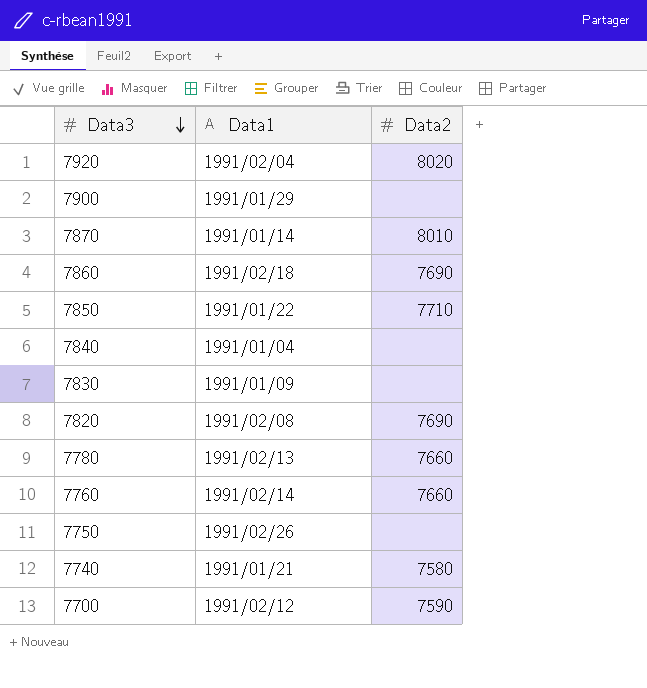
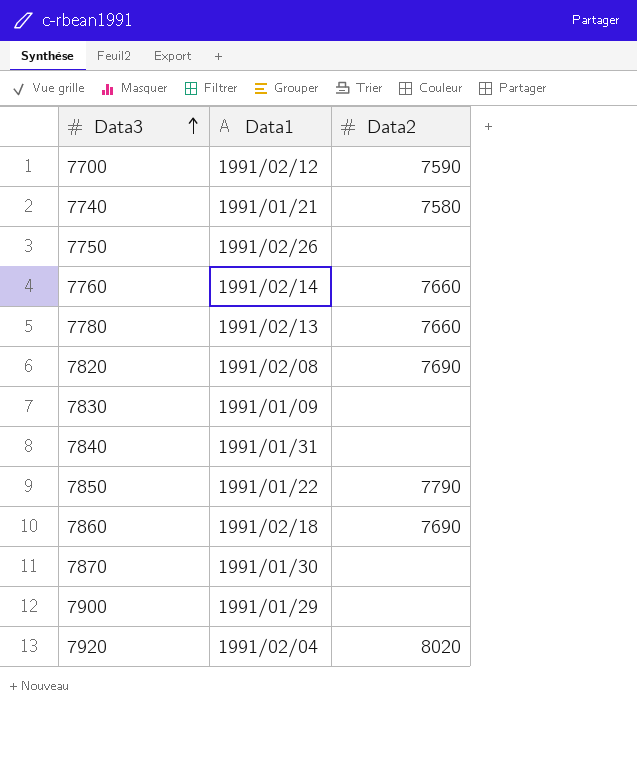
row order: Data3 descending -> Data3 ascending
7840 | Data1: 1991/01/04 -> 1991/01/31
7850 | Data2: 7710 -> 7790
7870 | Data1: 1991/01/14 -> 1991/01/30
7870 | Data2: 8010 -> none

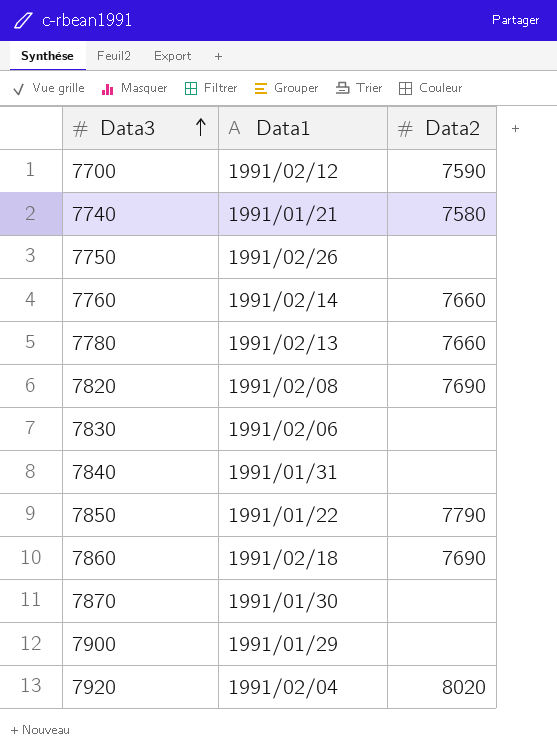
7830 | Data1: 1991/01/09 -> 1991/02/06

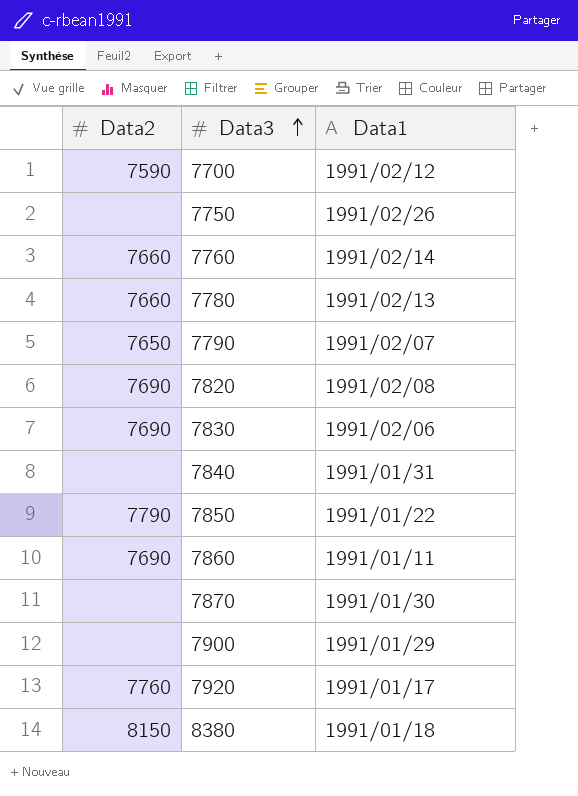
column Data2 | position: 3 -> 1
row 7740: 1991/01/21 | 7580 -> none
row 7790: none -> 7650 | 1991/02/07
7830 | Data2: none -> 7690
7860 | Data1: 1991/02/18 -> 1991/01/11
7920 | Data2: 8020 -> 7760
7920 | Data1: 1991/02/04 -> 1991/01/17
row 8380: none -> 8150 | 1991/01/18

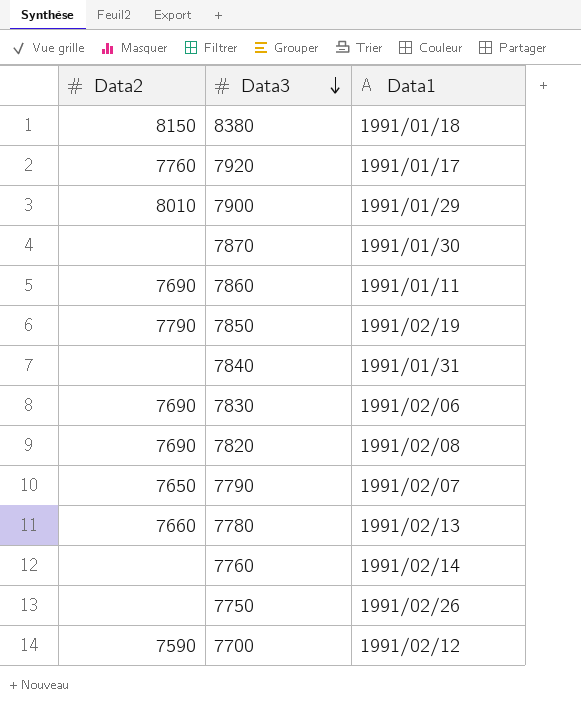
row order: Data3 ascending -> Data3 descending
7900 | Data2: none -> 8010
7850 | Data1: 1991/01/22 -> 1991/02/19
7760 | Data2: 7660 -> none

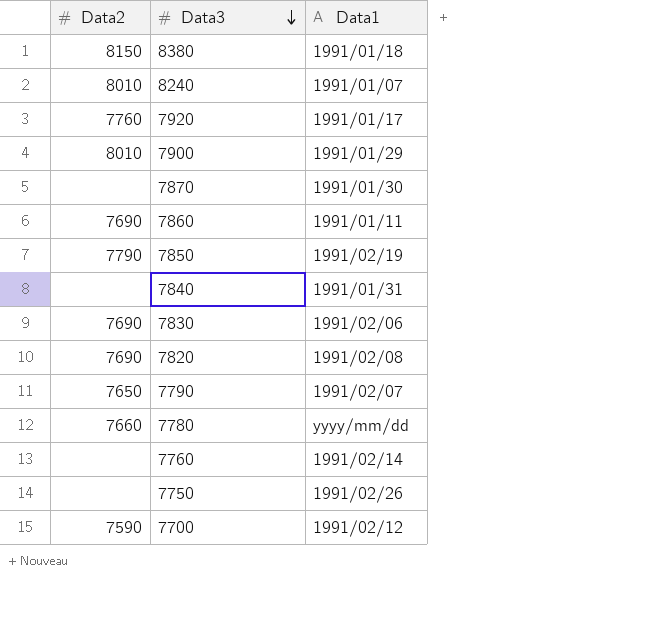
row 8240: none -> 8010 | 1991/01/07
7780 | Data1: 1991/02/13 -> yyyy/mm/dd

